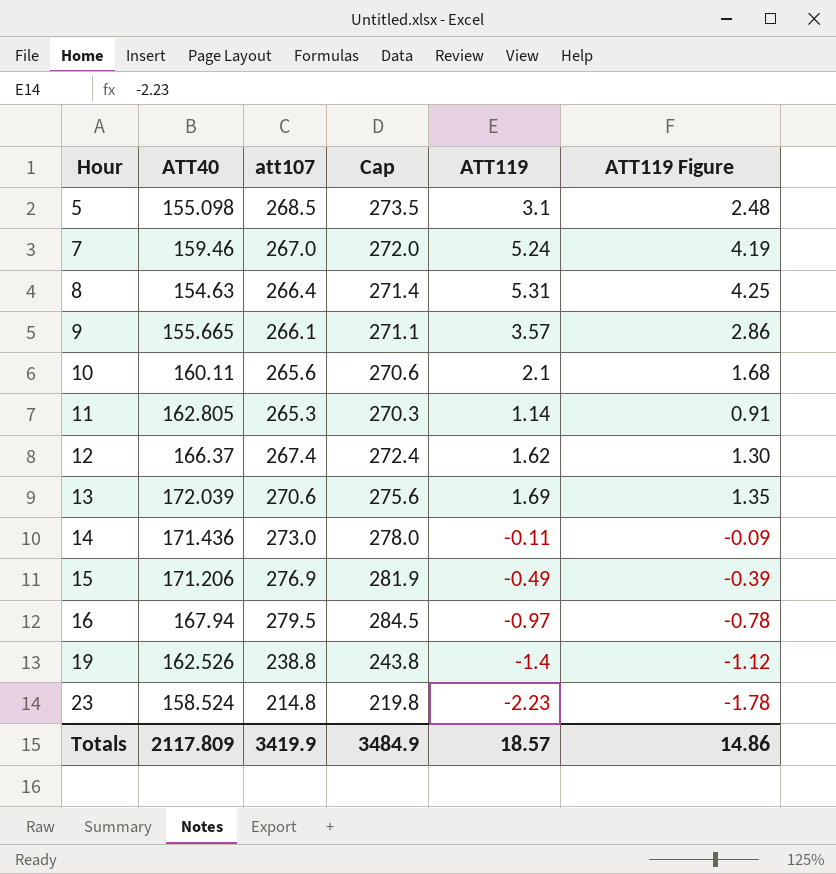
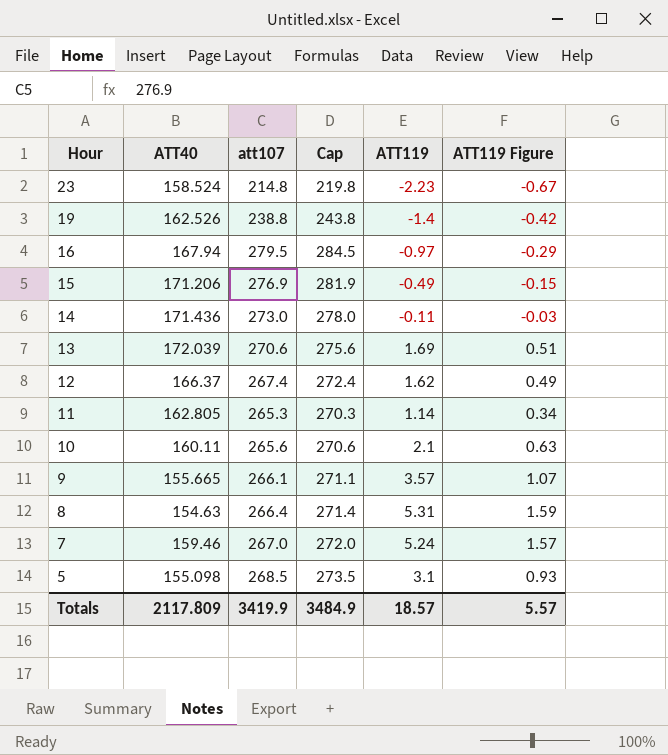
row order: Hour ascending -> Hour descending
column ATT119 Figure | formula: [ATT119] * 0.8 -> [ATT119] * 0.3
Totals | ATT119 Figure: 14.86 -> 5.57

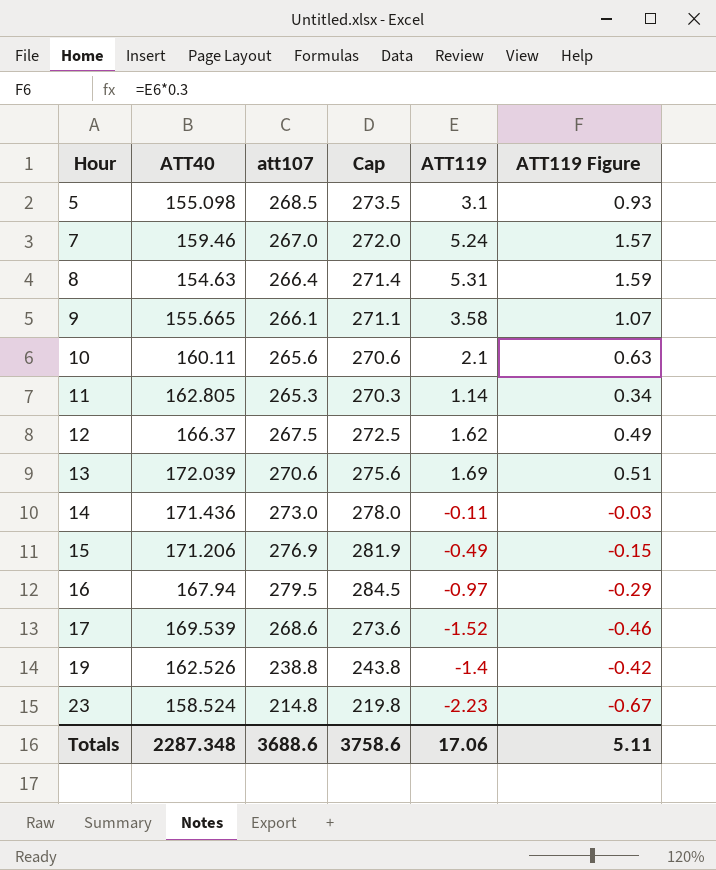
row order: Hour descending -> Hour ascending
9 | ATT119: 3.57 -> 3.58
12 | att107: 267.4 -> 267.5
12 | Cap: 272.4 -> 272.5
row 17: none -> 169.539 | 268.6 | 273.6 | -1.52 | -0.46
Totals | ATT40: 2117.809 -> 2287.348
Totals | att107: 3419.9 -> 3688.6
Totals | Cap: 3484.9 -> 3758.6
Totals | ATT119: 18.57 -> 17.06
Totals | ATT119 Figure: 5.57 -> 5.11

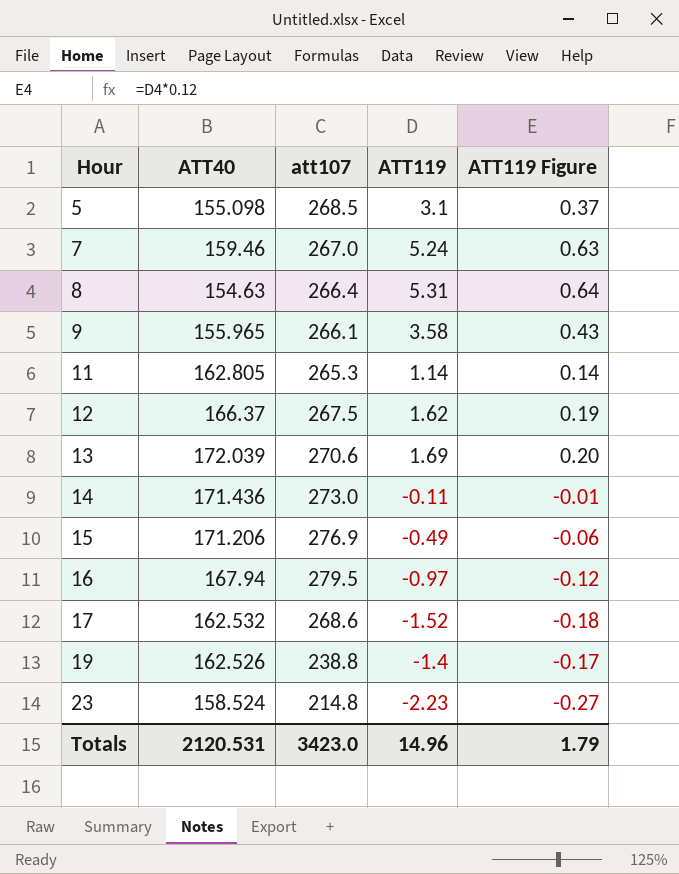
column Cap | formula: [att107] + 5 -> none
column ATT119 Figure | formula: [ATT119] * 0.3 -> [ATT119] * 0.12
row 10: 160.11 | 265.6 | 270.6 | 2.1 | 0.63 -> none
9 | ATT40: 155.665 -> 155.965
17 | ATT40: 169.539 -> 162.532
Totals | ATT40: 2287.348 -> 2120.531
Totals | att107: 3688.6 -> 3423.0
Totals | ATT119: 17.06 -> 14.96
Totals | ATT119 Figure: 5.11 -> 1.79

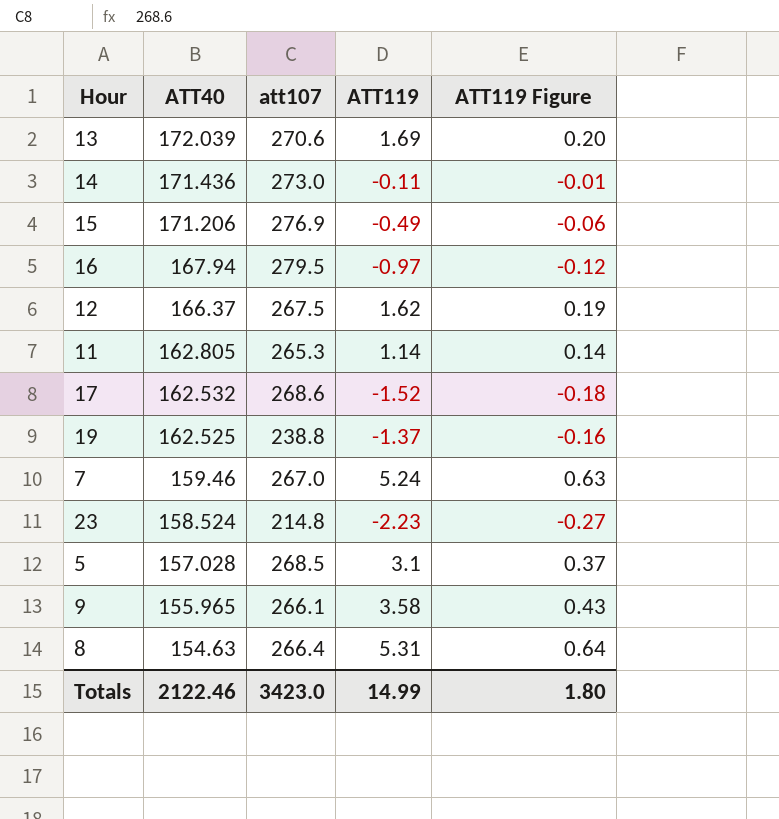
row order: Hour ascending -> ATT40 descending
19 | ATT40: 162.526 -> 162.525
19 | ATT119: -1.4 -> -1.37
19 | ATT119 Figure: -0.17 -> -0.16
5 | ATT40: 155.098 -> 157.028
Totals | ATT40: 2120.531 -> 2122.46
Totals | ATT119: 14.96 -> 14.99
Totals | ATT119 Figure: 1.79 -> 1.80

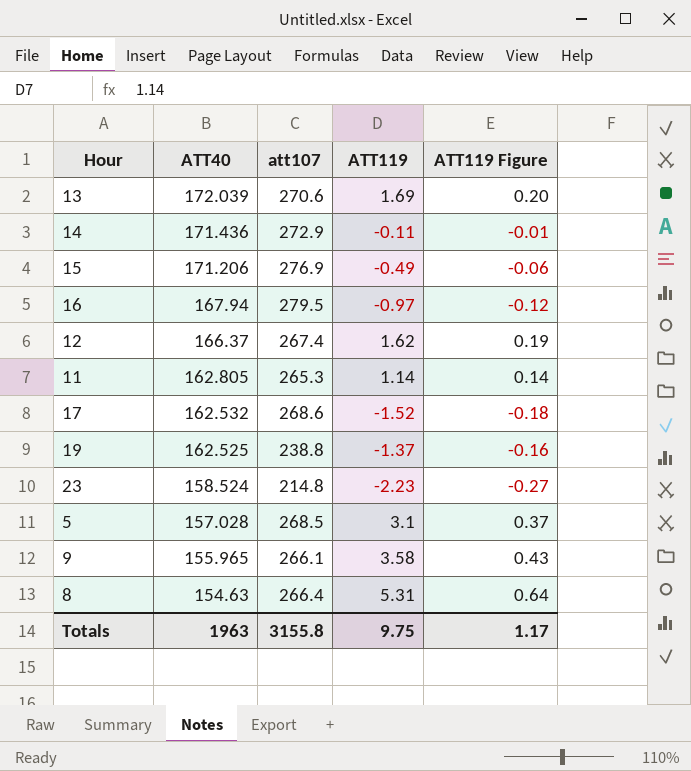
row 7: 159.46 | 267.0 | 5.24 | 0.63 -> none
14 | att107: 273.0 -> 272.9
12 | att107: 267.5 -> 267.4
Totals | ATT40: 2122.46 -> 1963
Totals | att107: 3423.0 -> 3155.8
Totals | ATT119: 14.99 -> 9.75
Totals | ATT119 Figure: 1.80 -> 1.17

